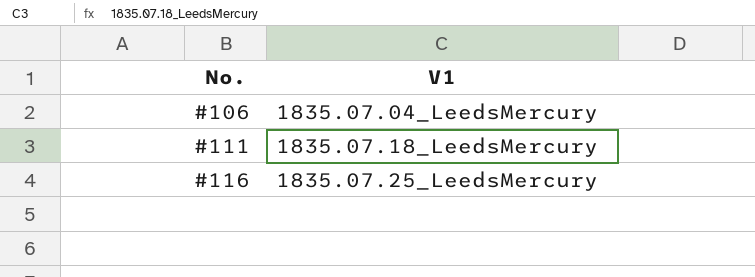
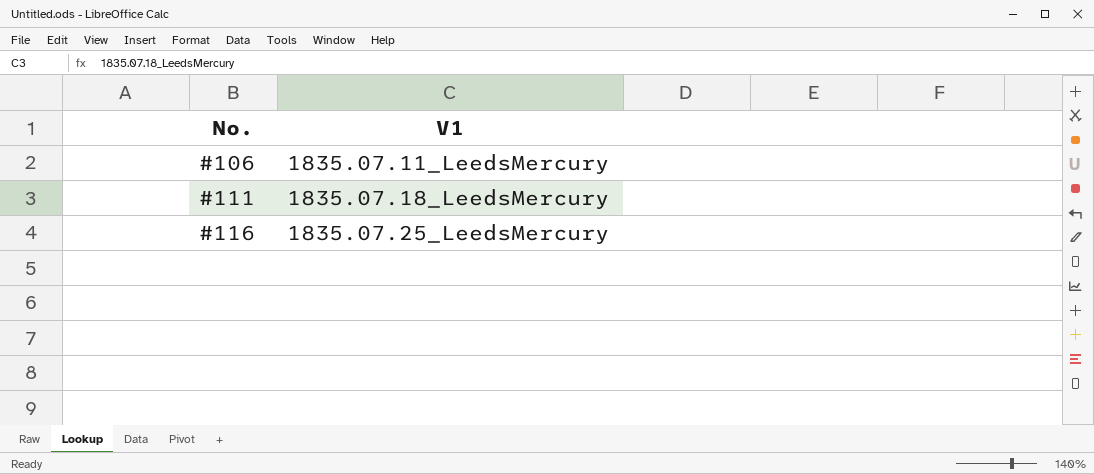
#106 | V1: 1835.07.04_LeedsMercury -> 1835.07.11_LeedsMercury

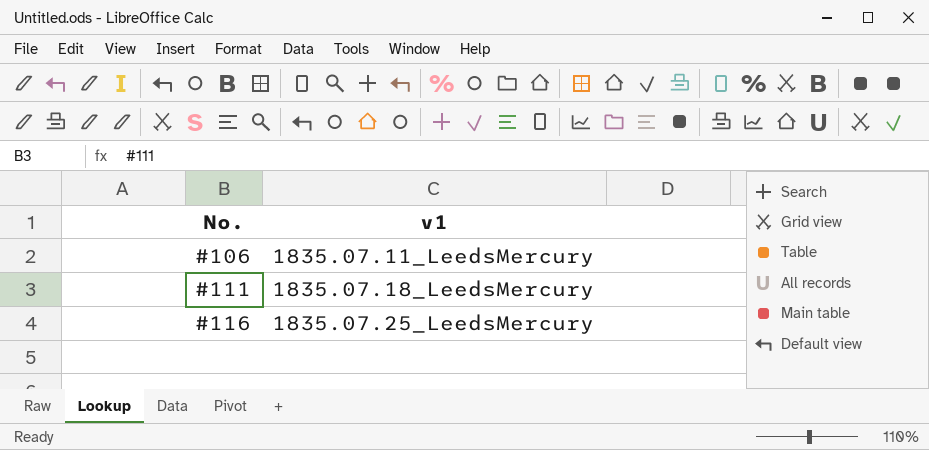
column name: V1 -> v1

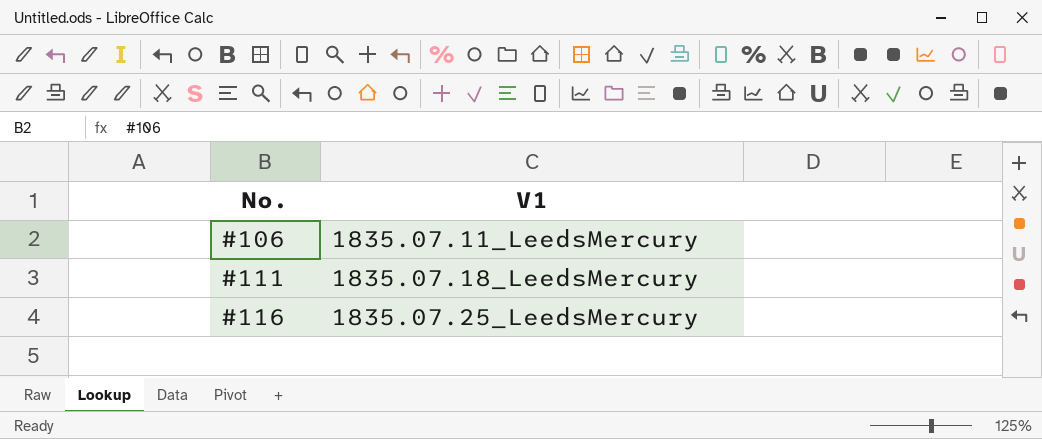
column name: v1 -> V1

